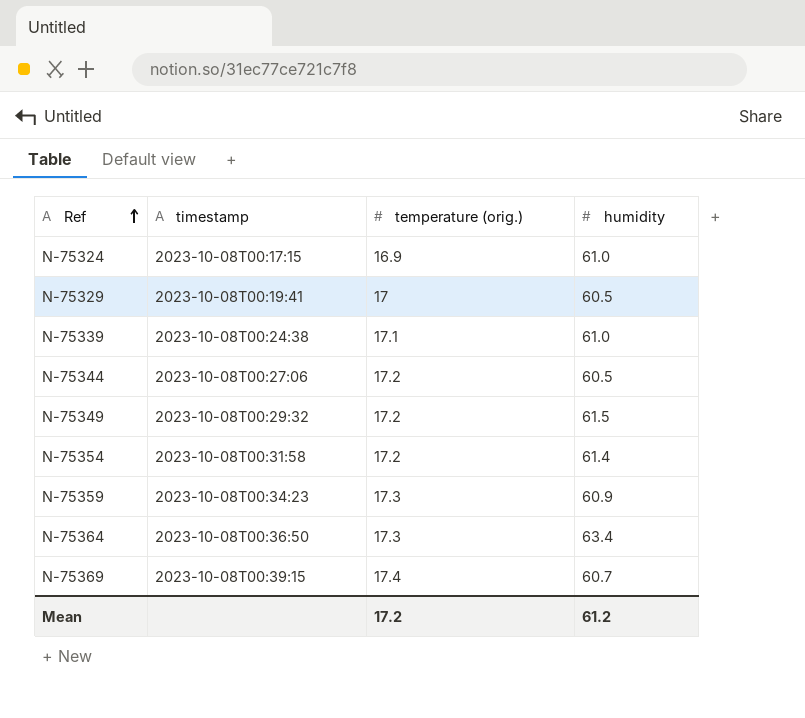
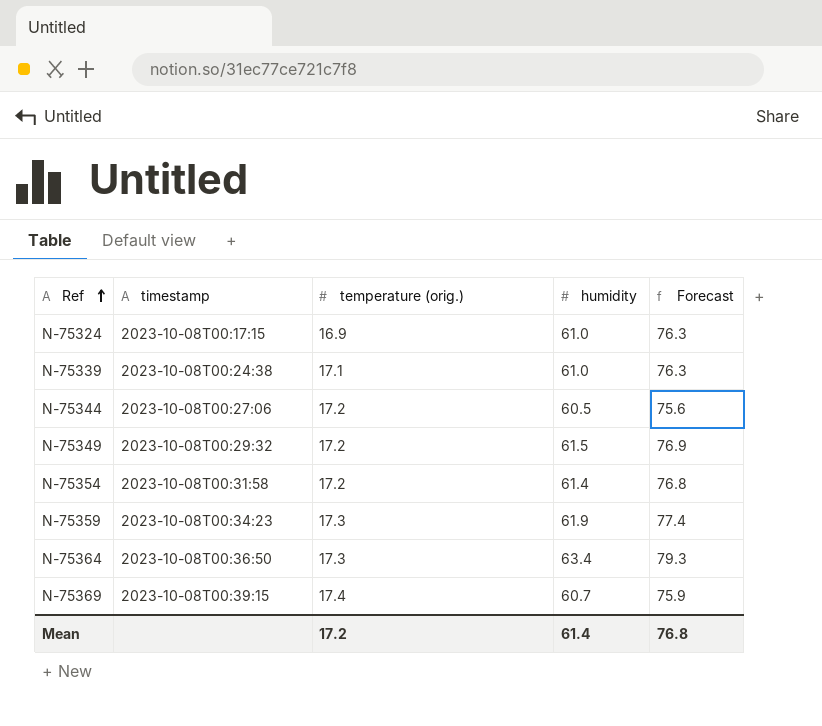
column Forecast | formula: none -> [humidity] * 1.25
row N-75329: 2023-10-08T00:19:41 | 17 | 60.5 -> none
N-75359 | humidity: 60.9 -> 61.9
Mean | humidity: 61.2 -> 61.4

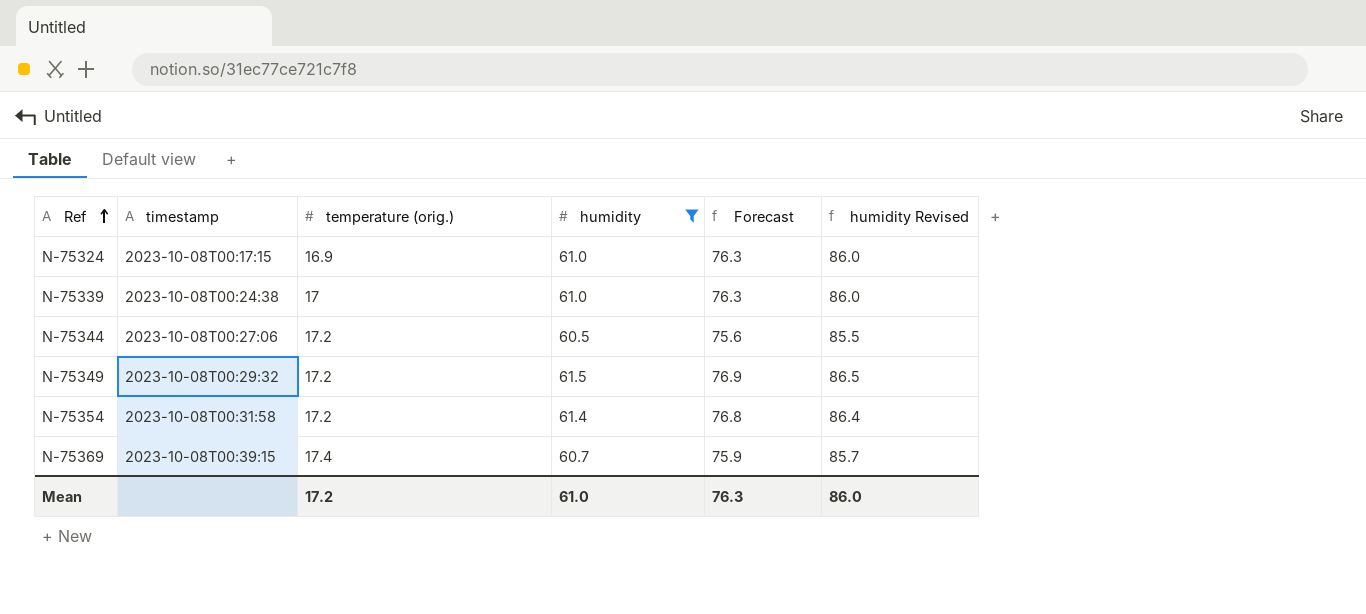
filter: none -> humidity <= 61.5
column humidity Revised | formula: none -> [humidity] + 25
N-75339 | temperature (orig.): 17.1 -> 17
Mean | humidity: 61.4 -> 61.0
Mean | Forecast: 76.8 -> 76.3

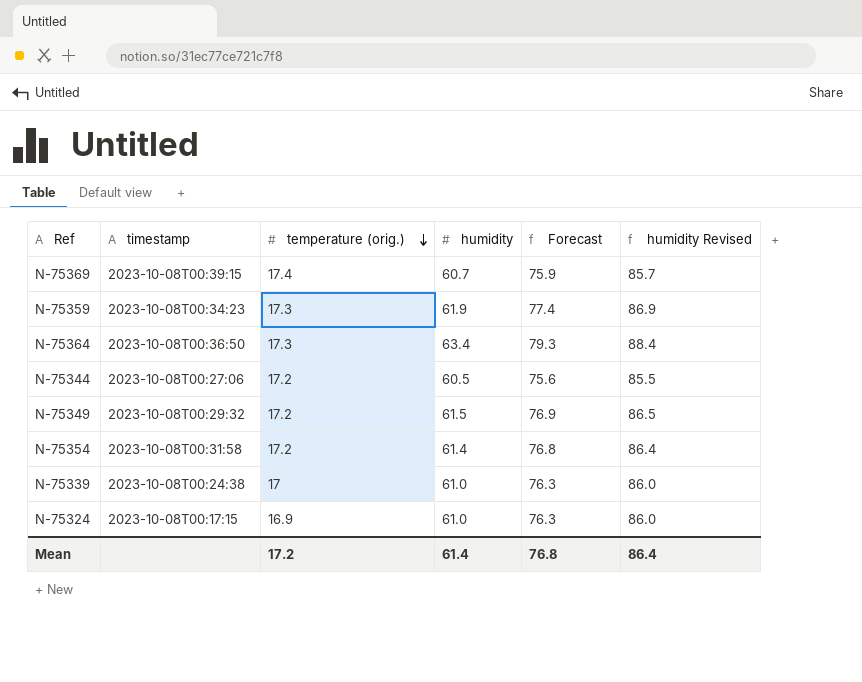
filter: humidity <= 61.5 -> none
row order: Ref ascending -> temperature (orig.) descending
Mean | humidity: 61.0 -> 61.4
Mean | Forecast: 76.3 -> 76.8
Mean | humidity Revised: 86.0 -> 86.4

